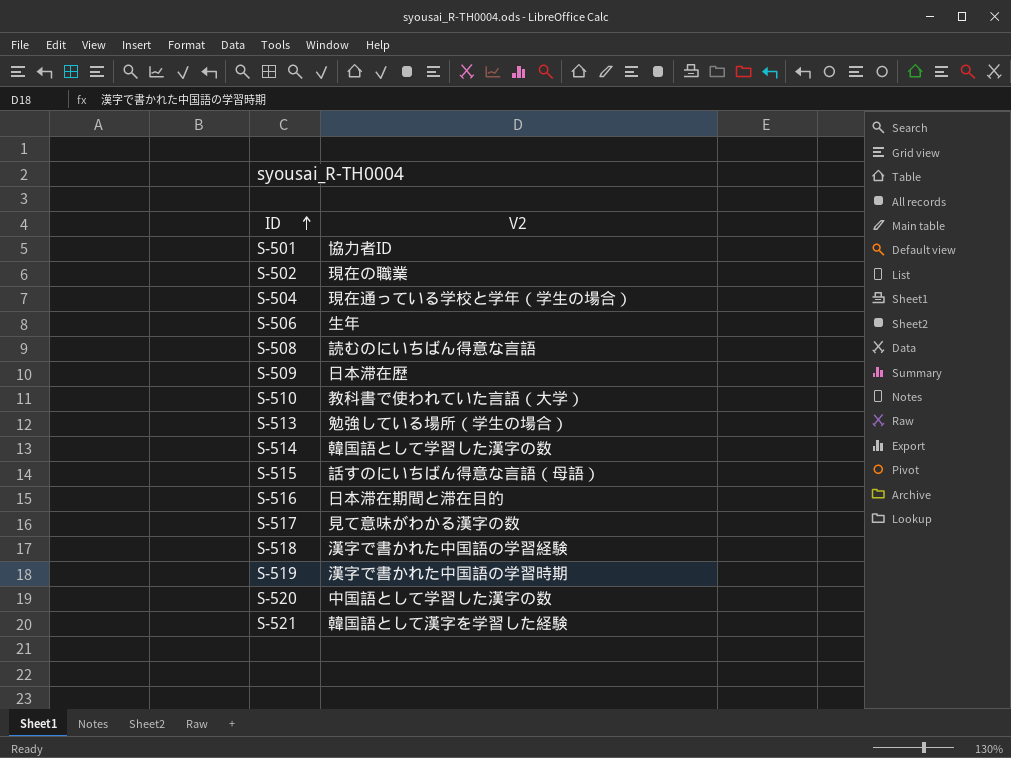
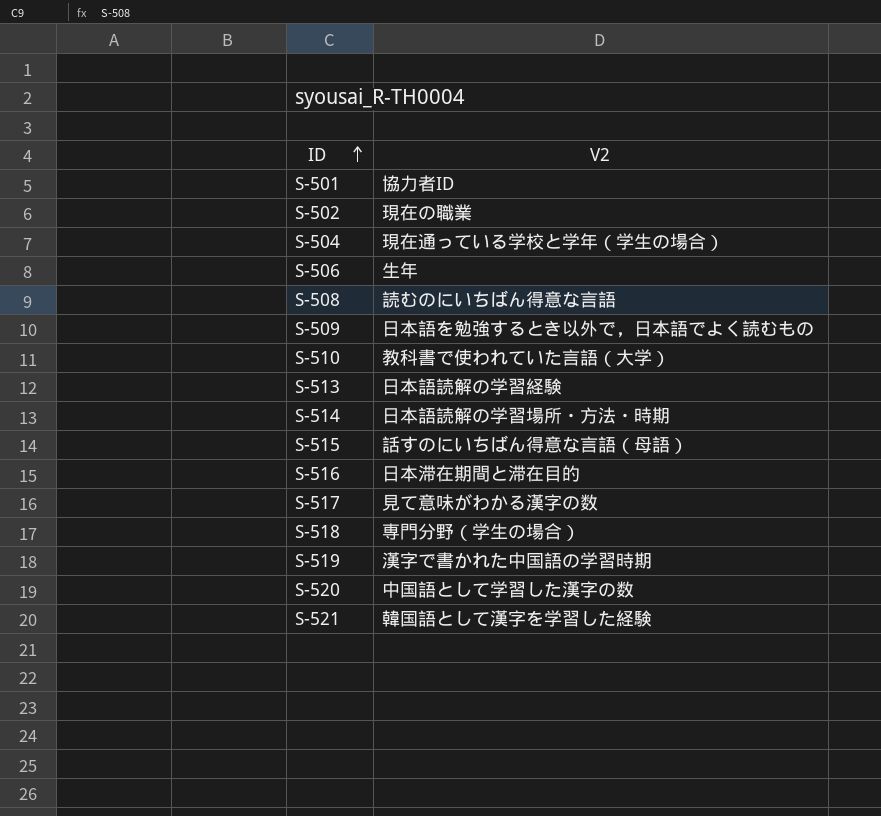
S-509 | V2: 日本滞在歴 -> 日本語を勉強するとき以外で，日本語でよく読むもの
S-513 | V2: 勉強している場所（学生の場合） -> 日本語読解の学習経験
S-514 | V2: 韓国語として学習した漢字の数 -> 日本語読解の学習場所・方法・時期
S-518 | V2: 漢字で書かれた中国語の学習経験 -> 専門分野（学生の場合）

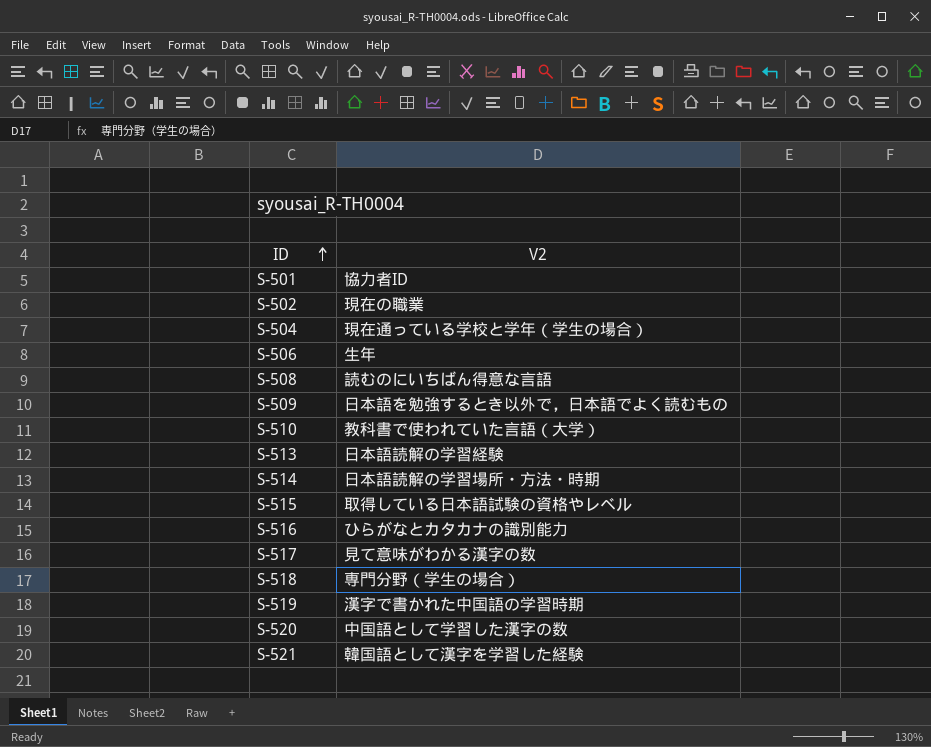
S-515 | V2: 話すのにいちばん得意な言語（母語） -> 取得している日本語試験の資格やレベル
S-516 | V2: 日本滞在期間と滞在目的 -> ひらがなとカタカナの識別能力

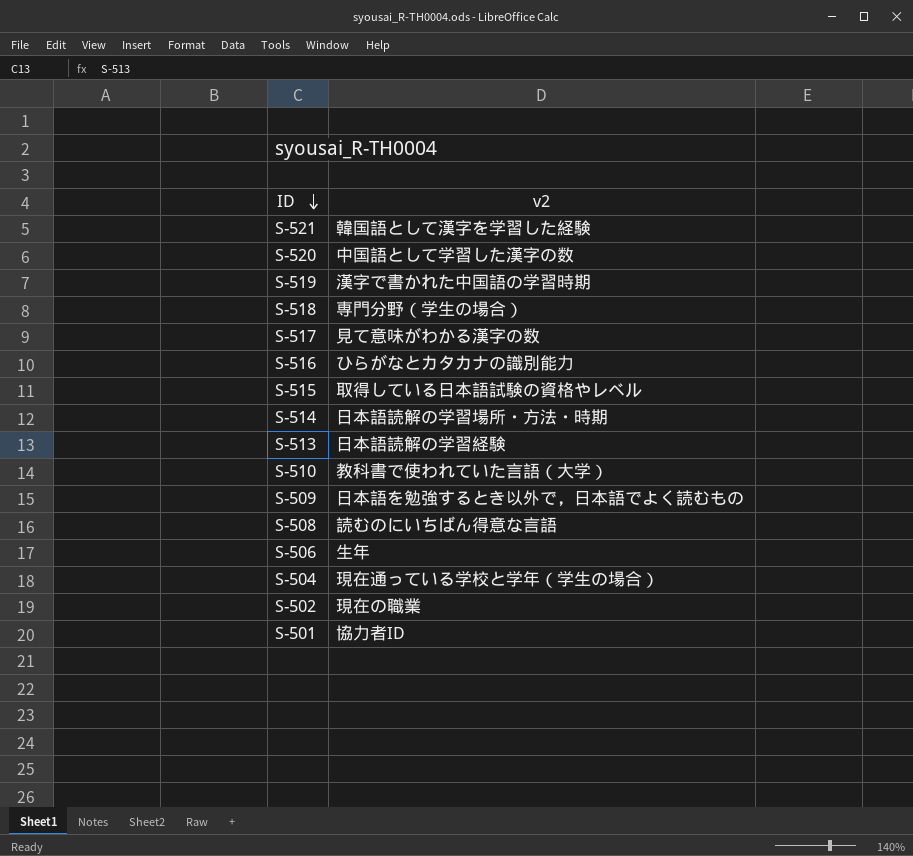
row order: ID ascending -> ID descending
column name: V2 -> v2

